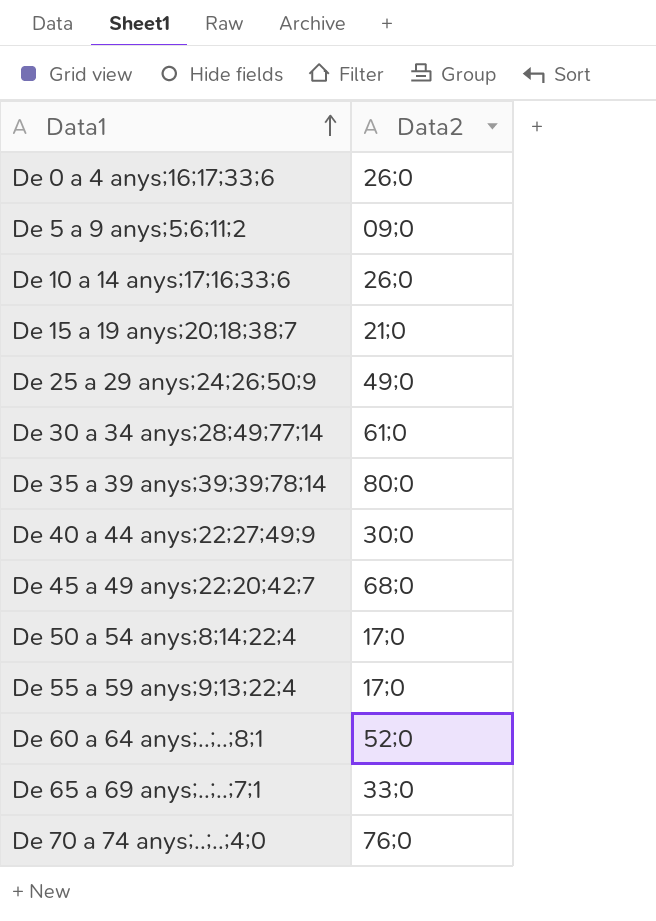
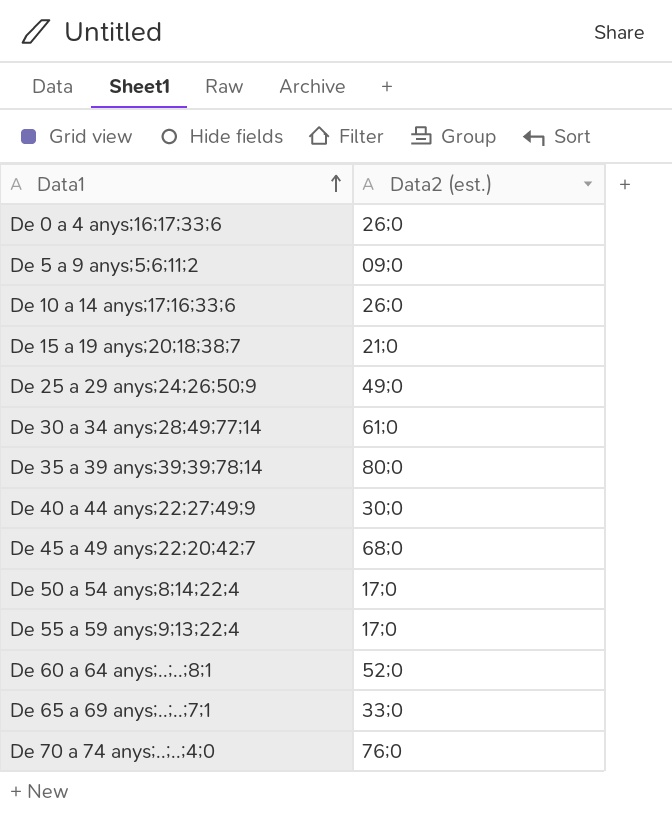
column name: Data2 -> Data2 (est.)

